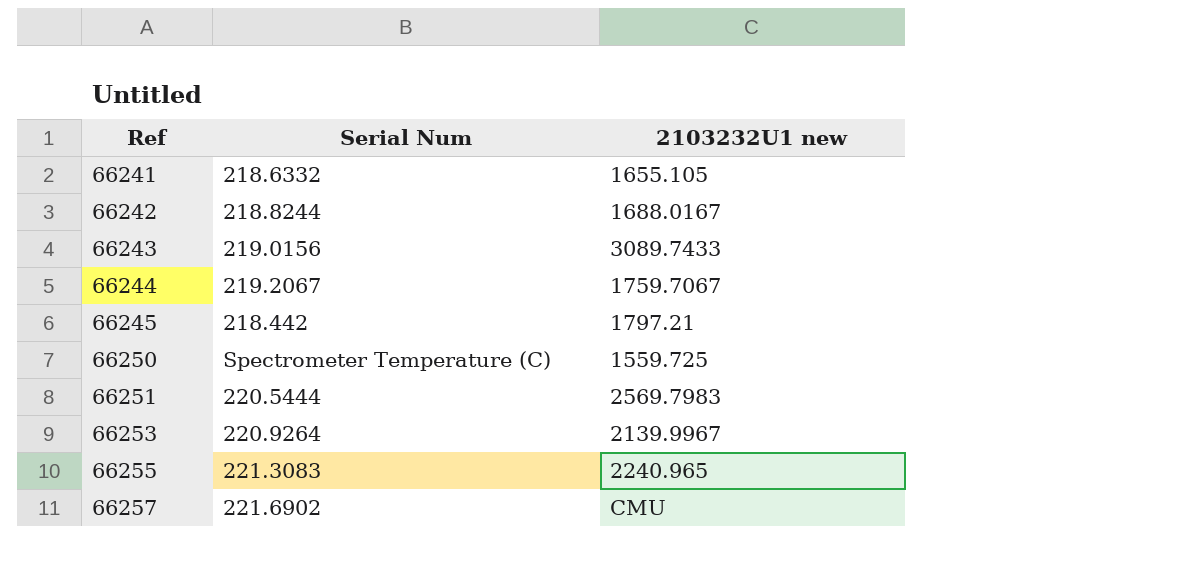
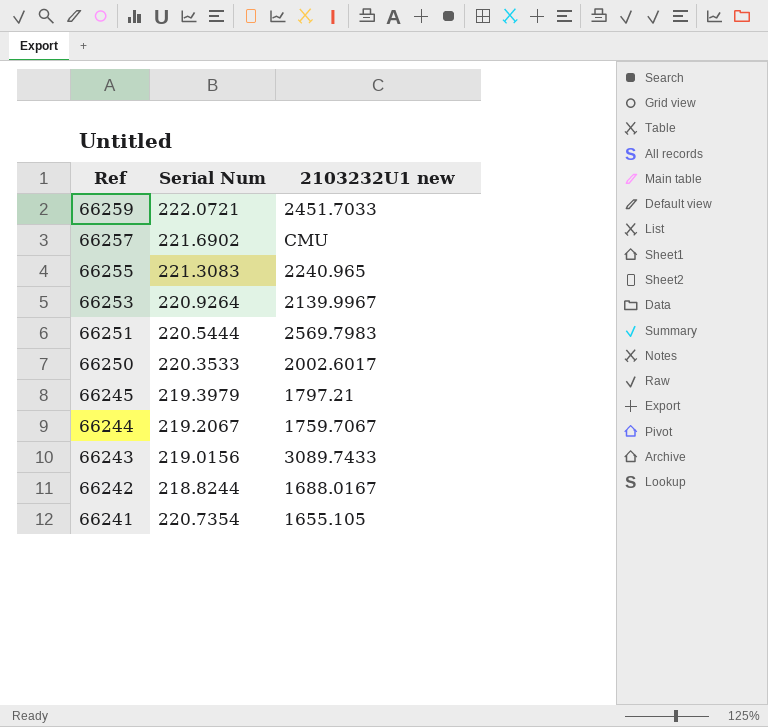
row order: Ref ascending -> Ref descending
row 66259: none -> 222.0721 | 2451.7033
66250 | Serial Num: Spectrometer Temperature (C) -> 220.3533
66250 | 2103232U1 new: 1559.725 -> 2002.6017
66245 | Serial Num: 218.442 -> 219.3979
66241 | Serial Num: 218.6332 -> 220.7354

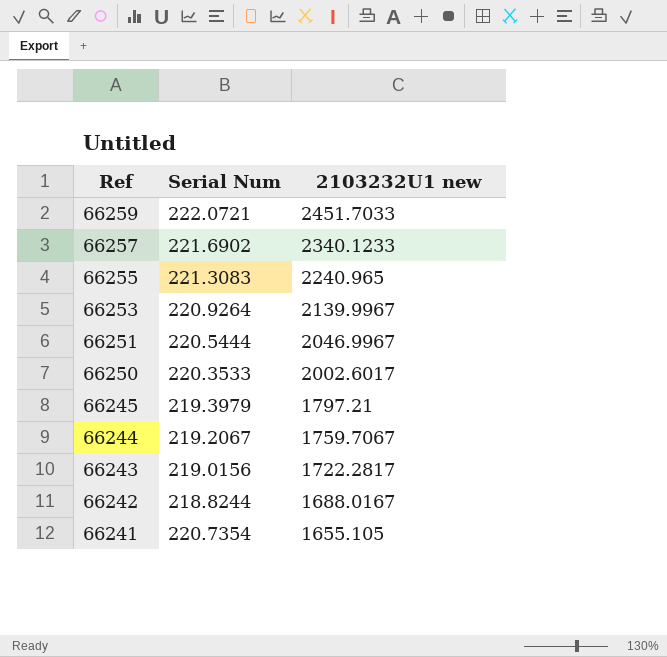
66257 | 2103232U1 new: CMU -> 2340.1233
66251 | 2103232U1 new: 2569.7983 -> 2046.9967
66243 | 2103232U1 new: 3089.7433 -> 1722.2817

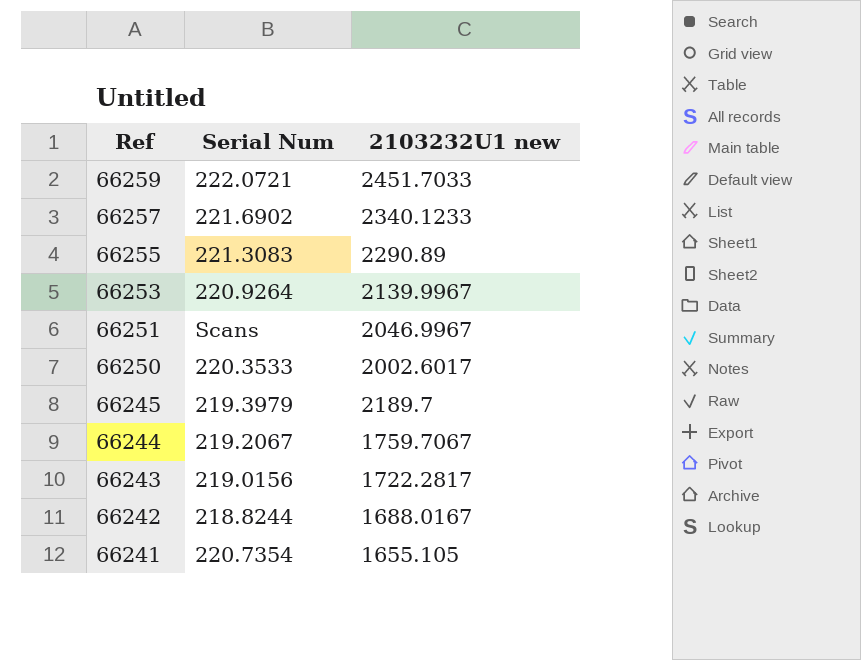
66255 | 2103232U1 new: 2240.965 -> 2290.89
66251 | Serial Num: 220.5444 -> Scans
66245 | 2103232U1 new: 1797.21 -> 2189.7

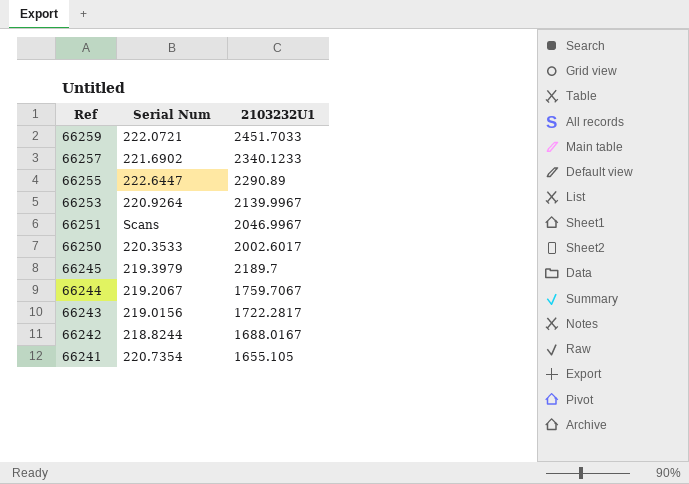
column name: 2103232U1 new -> 2103232U1
66255 | Serial Num: 221.3083 -> 222.6447

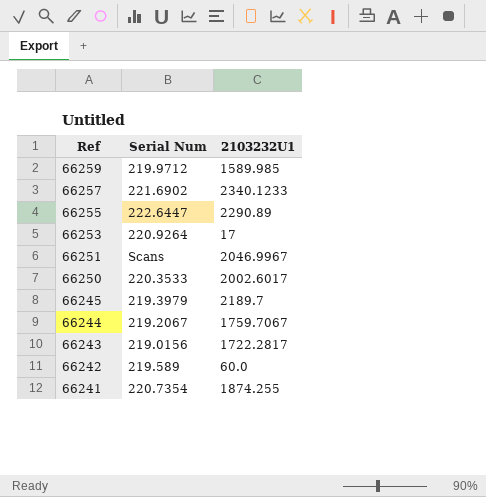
66259 | Serial Num: 222.0721 -> 219.9712
66259 | 2103232U1: 2451.7033 -> 1589.985
66253 | 2103232U1: 2139.9967 -> 17
66242 | Serial Num: 218.8244 -> 219.589
66242 | 2103232U1: 1688.0167 -> 60.0
66241 | 2103232U1: 1655.105 -> 1874.255

